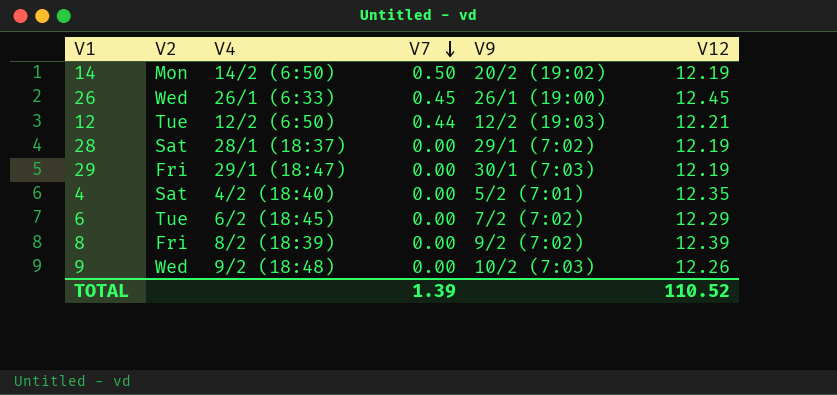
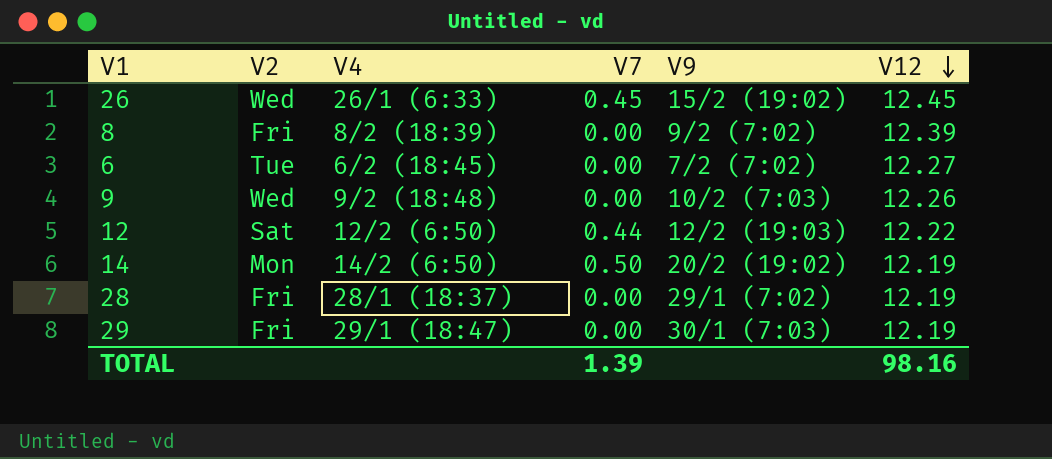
row order: V7 descending -> V12 descending
row 4: Sat | 4/2 (18:40) | 0.00 | 5/2 (7:01) | 12.35 -> none
26 | V9: 26/1 (19:00) -> 15/2 (19:02)
6 | V12: 12.29 -> 12.27
12 | V2: Tue -> Sat
12 | V12: 12.21 -> 12.22
28 | V2: Sat -> Fri
TOTAL | V12: 110.52 -> 98.16

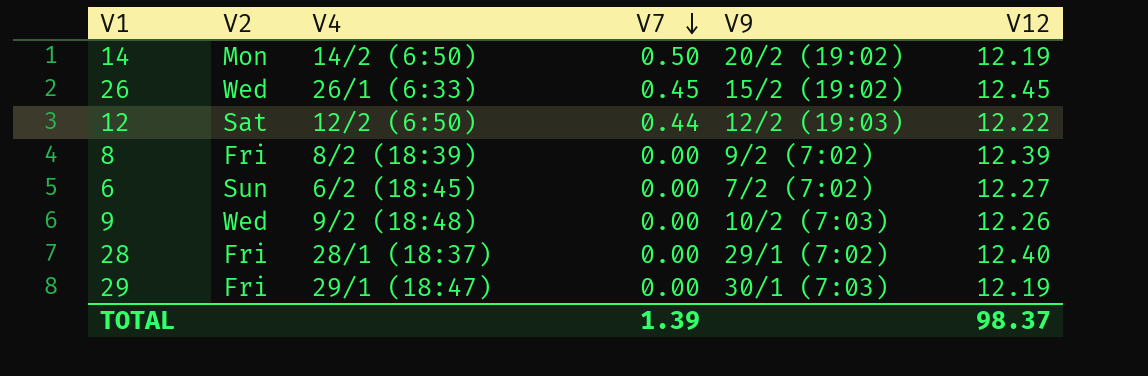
row order: V12 descending -> V7 descending
6 | V2: Tue -> Sun
28 | V12: 12.19 -> 12.40
TOTAL | V12: 98.16 -> 98.37

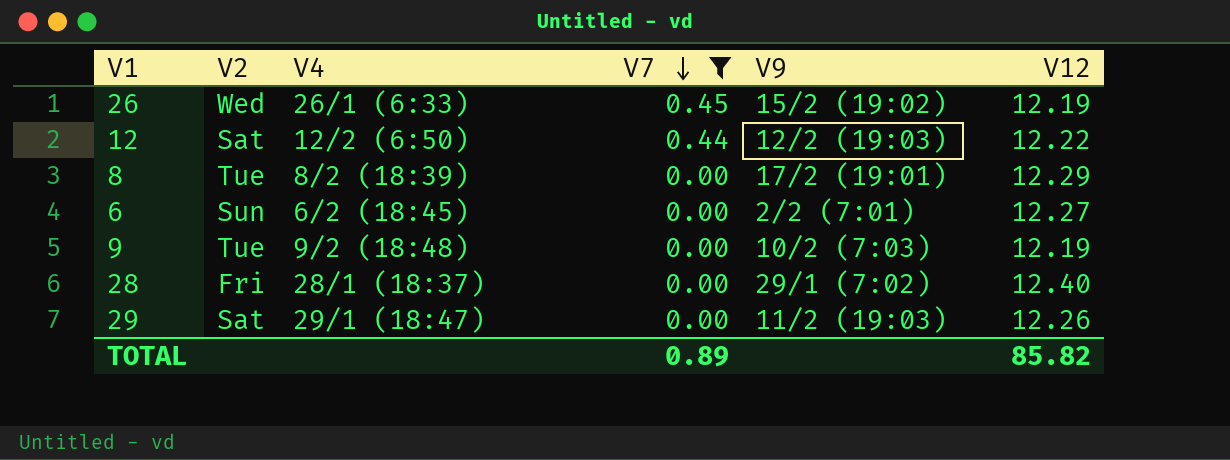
filter: none -> V7 != 0.50
26 | V12: 12.45 -> 12.19
8 | V2: Fri -> Tue
8 | V9: 9/2 (7:02) -> 17/2 (19:01)
8 | V12: 12.39 -> 12.29
6 | V9: 7/2 (7:02) -> 2/2 (7:01)
9 | V2: Wed -> Tue
9 | V12: 12.26 -> 12.19
29 | V2: Fri -> Sat
29 | V9: 30/1 (7:03) -> 11/2 (19:03)
29 | V12: 12.19 -> 12.26
TOTAL | V7: 1.39 -> 0.89
TOTAL | V12: 98.37 -> 85.82

